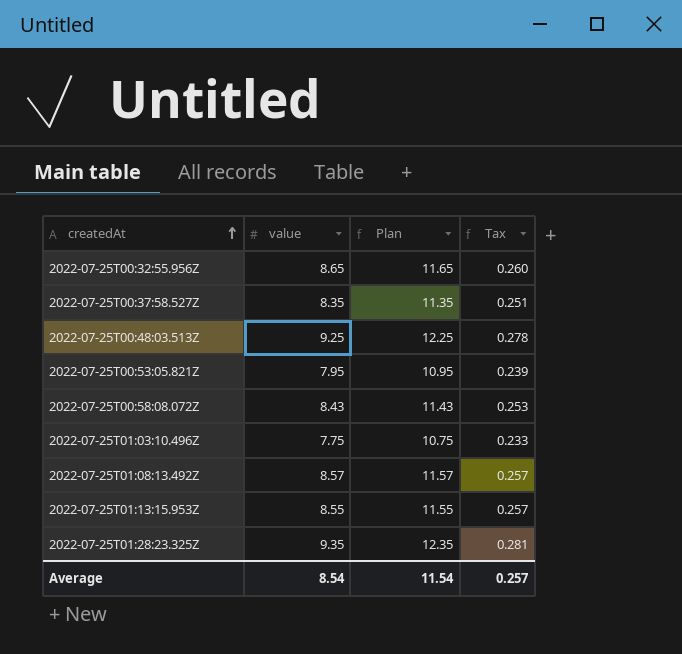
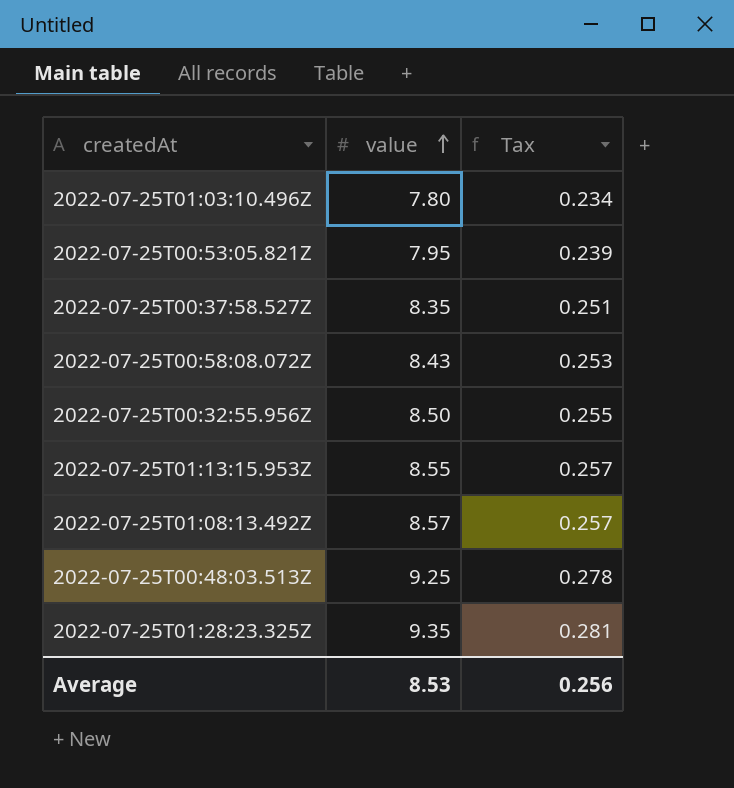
row order: createdAt ascending -> value ascending
column Plan | formula: [value] + 3 -> none
2022-07-25T01:03:10.496Z | value: 7.75 -> 7.80
2022-07-25T01:03:10.496Z | Tax: 0.233 -> 0.234
2022-07-25T00:32:55.956Z | value: 8.65 -> 8.50
2022-07-25T00:32:55.956Z | Tax: 0.260 -> 0.255
Average | value: 8.54 -> 8.53
Average | Tax: 0.257 -> 0.256

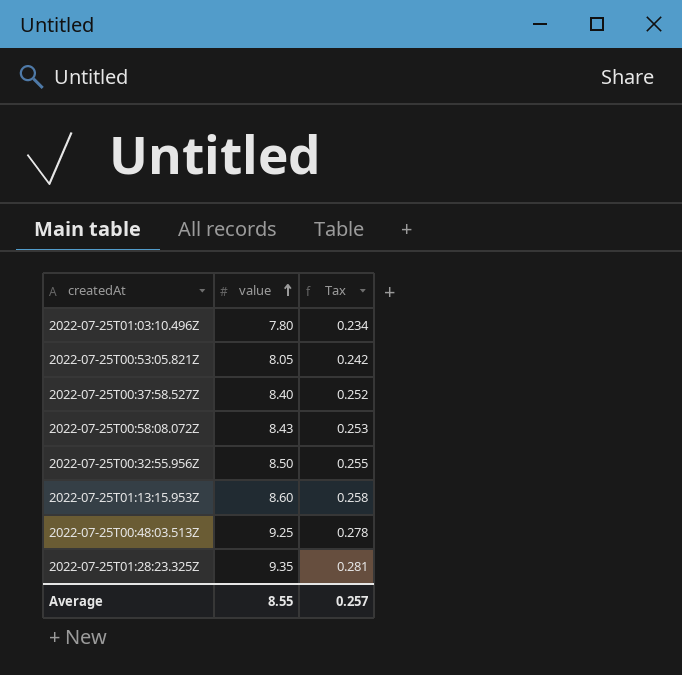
row 2022-07-25T01:08:13.492Z: 8.57 | 0.257 -> none
2022-07-25T00:53:05.821Z | value: 7.95 -> 8.05
2022-07-25T00:53:05.821Z | Tax: 0.239 -> 0.242
2022-07-25T00:37:58.527Z | value: 8.35 -> 8.40
2022-07-25T00:37:58.527Z | Tax: 0.251 -> 0.252
2022-07-25T01:13:15.953Z | value: 8.55 -> 8.60
2022-07-25T01:13:15.953Z | Tax: 0.257 -> 0.258
Average | value: 8.53 -> 8.55
Average | Tax: 0.256 -> 0.257

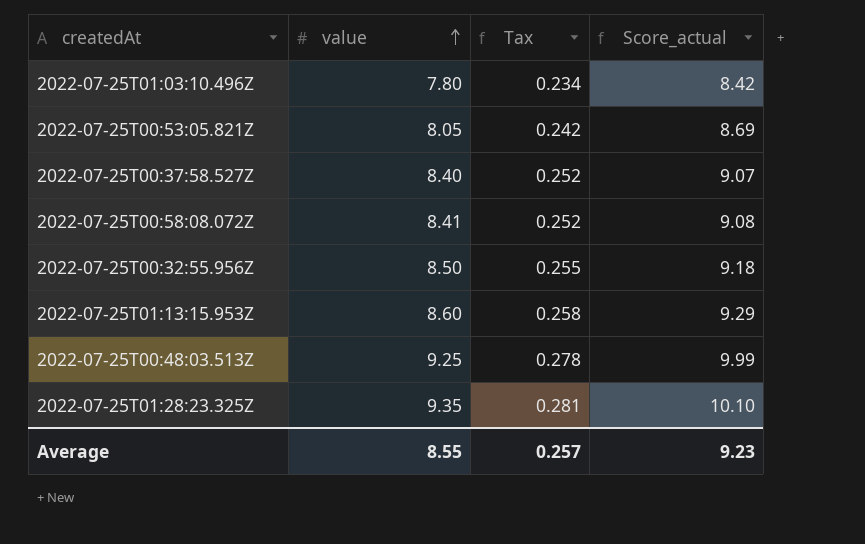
column Score_actual | formula: none -> [value] * 1.08
2022-07-25T00:58:08.072Z | value: 8.43 -> 8.41
2022-07-25T00:58:08.072Z | Tax: 0.253 -> 0.252

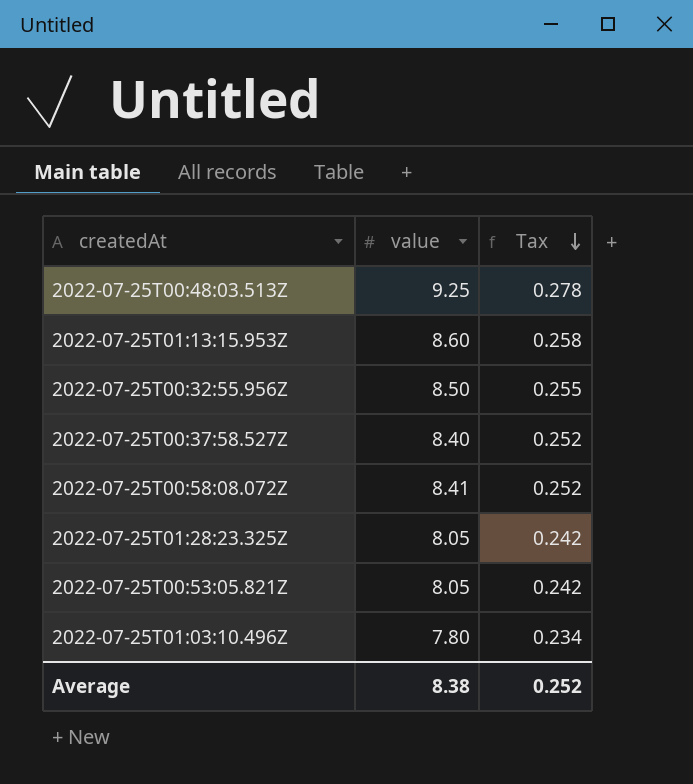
row order: value ascending -> Tax descending
column Score_actual | formula: [value] * 1.08 -> none
2022-07-25T01:28:23.325Z | value: 9.35 -> 8.05
2022-07-25T01:28:23.325Z | Tax: 0.281 -> 0.242
Average | value: 8.55 -> 8.38
Average | Tax: 0.257 -> 0.252

